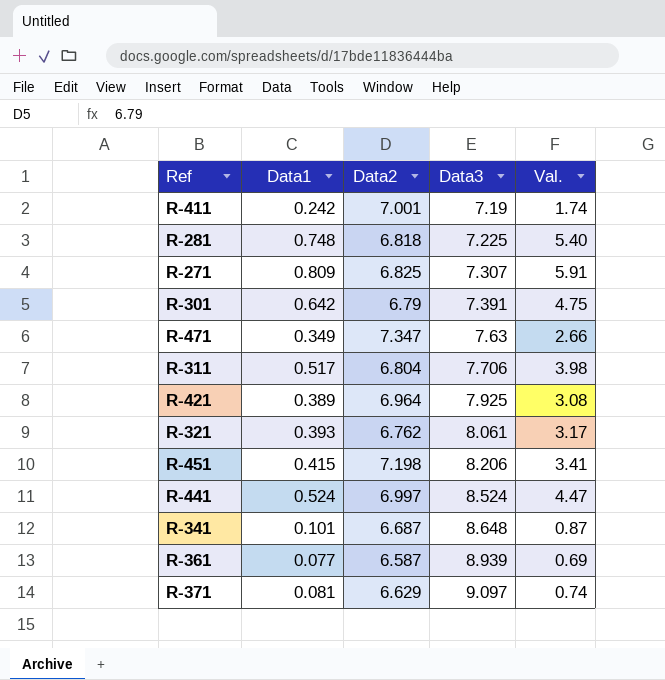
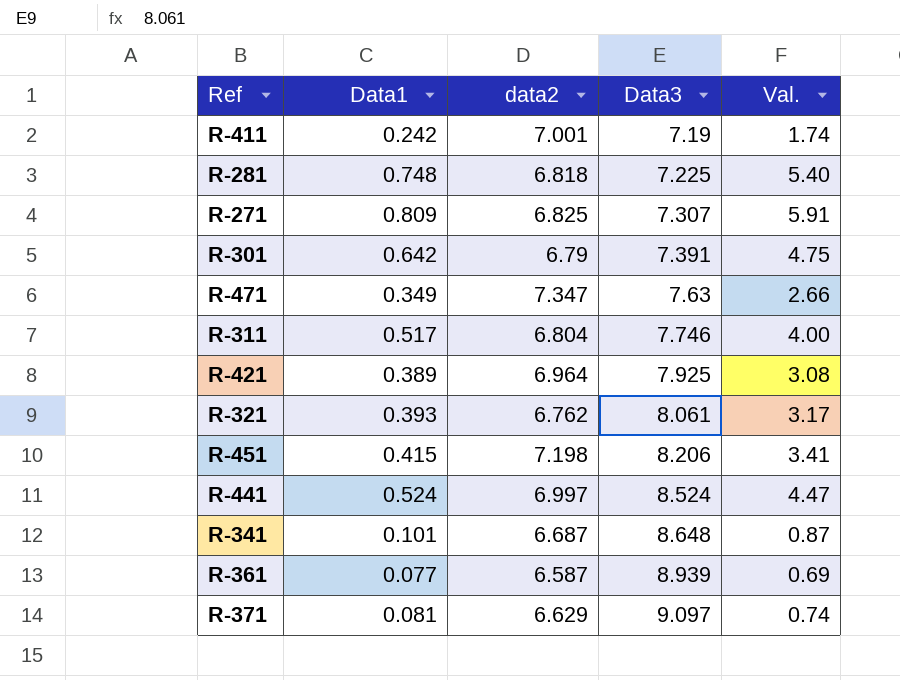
column name: Data2 -> data2
R-311 | Data3: 7.706 -> 7.746
R-311 | Val.: 3.98 -> 4.00

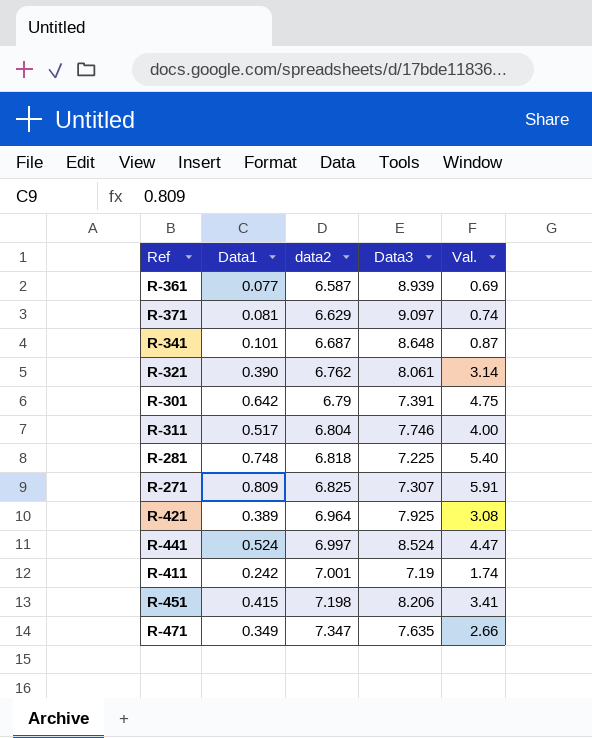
row order: Data3 ascending -> data2 ascending
R-321 | Data1: 0.393 -> 0.390
R-321 | Val.: 3.17 -> 3.14
R-471 | Data3: 7.63 -> 7.635

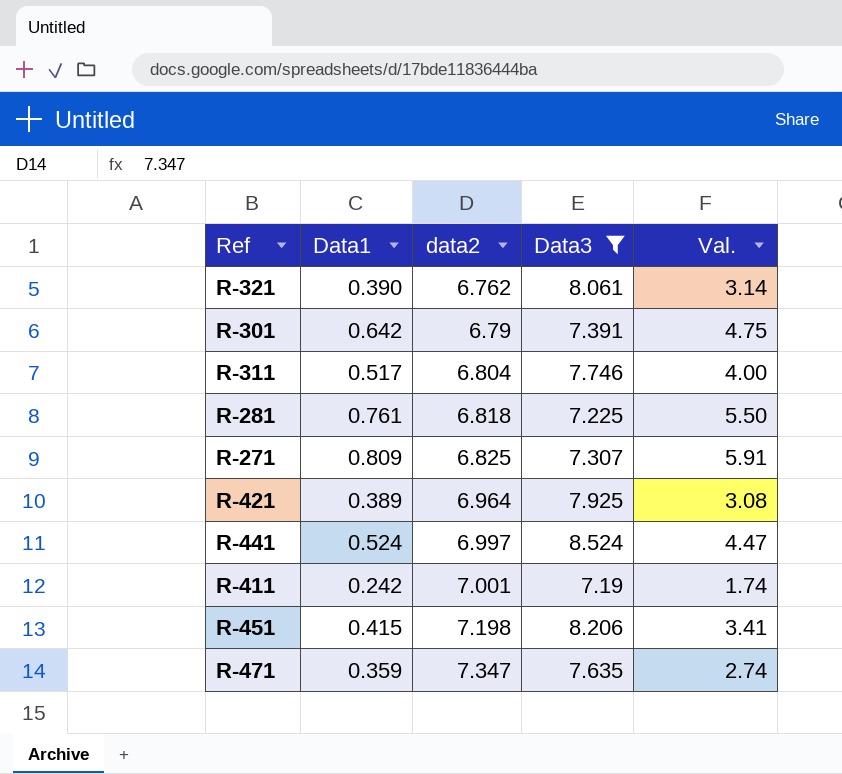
filter: none -> Data3 <= 8.524
R-281 | Data1: 0.748 -> 0.761
R-281 | Val.: 5.40 -> 5.50
R-471 | Data1: 0.349 -> 0.359
R-471 | Val.: 2.66 -> 2.74

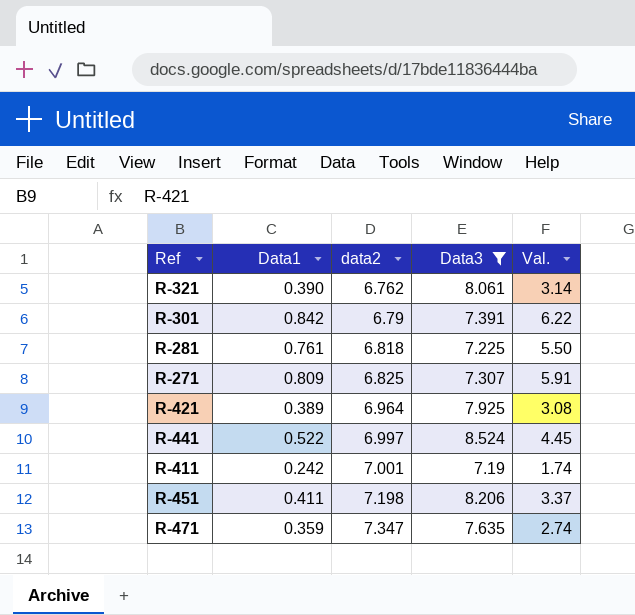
row R-311: 0.517 | 6.804 | 7.746 | 4.00 -> none
R-301 | Data1: 0.642 -> 0.842
R-301 | Val.: 4.75 -> 6.22
R-441 | Data1: 0.524 -> 0.522
R-441 | Val.: 4.47 -> 4.45
R-451 | Data1: 0.415 -> 0.411
R-451 | Val.: 3.41 -> 3.37

